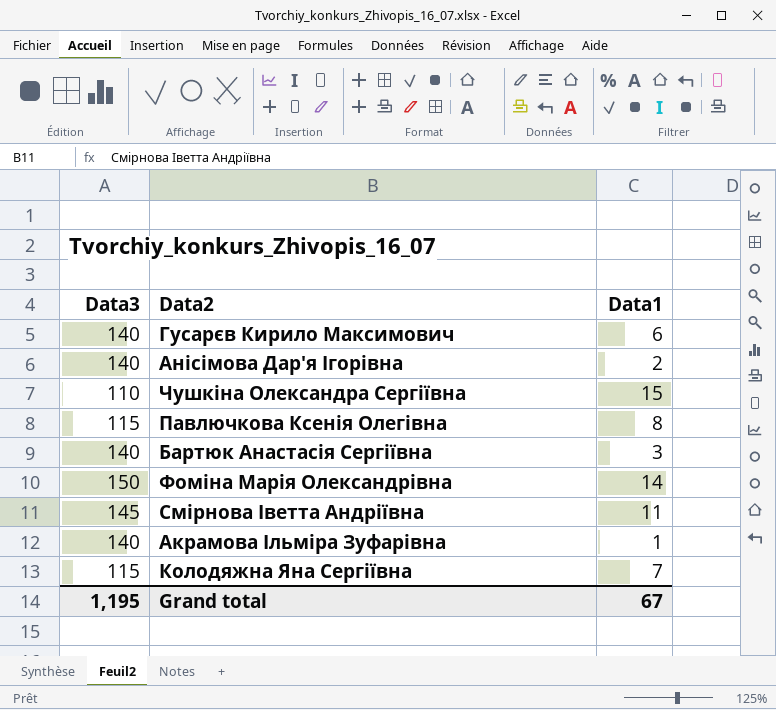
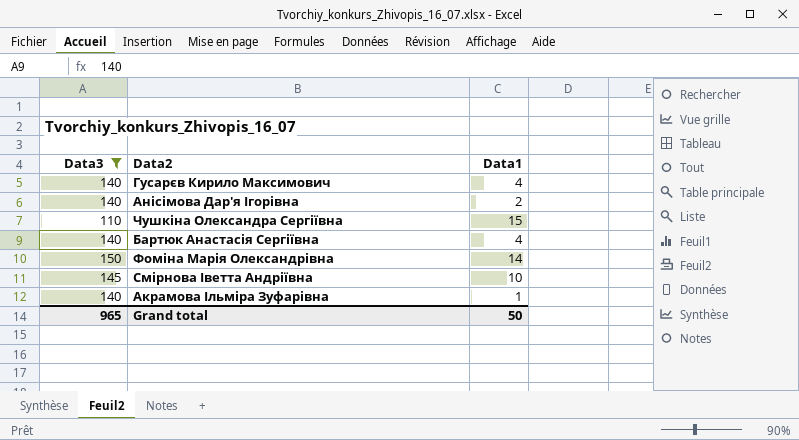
filter: none -> Data3 != 115
Гусарєв Кирило Максимович | Data1: 6 -> 4
Бартюк Анастасія Сергіївна | Data1: 3 -> 4
Смірнова Іветта Андріївна | Data1: 11 -> 10
Grand total | Data3: 1,195 -> 965
Grand total | Data1: 67 -> 50

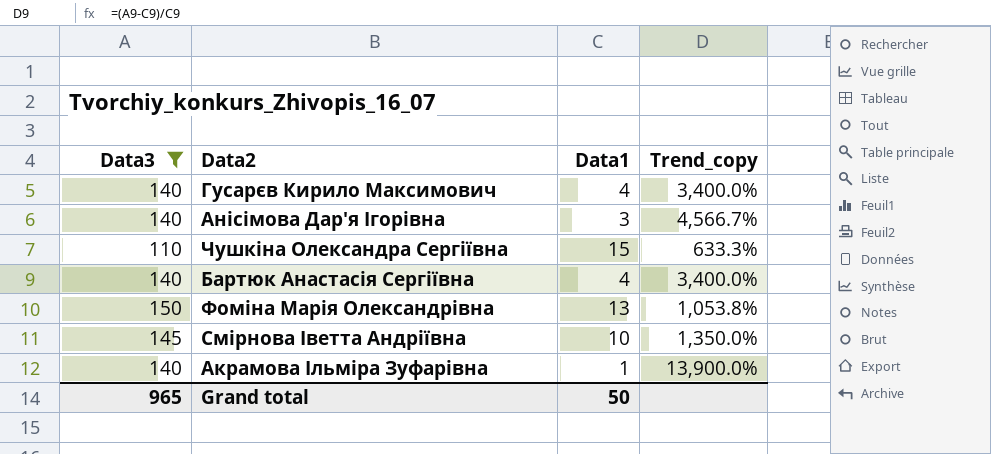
column Trend_copy | formula: none -> ([Data3] - [Data1]) / [Data1]
Анісімова Дар'я Ігорівна | Data1: 2 -> 3
Фоміна Марія Олександрівна | Data1: 14 -> 13

